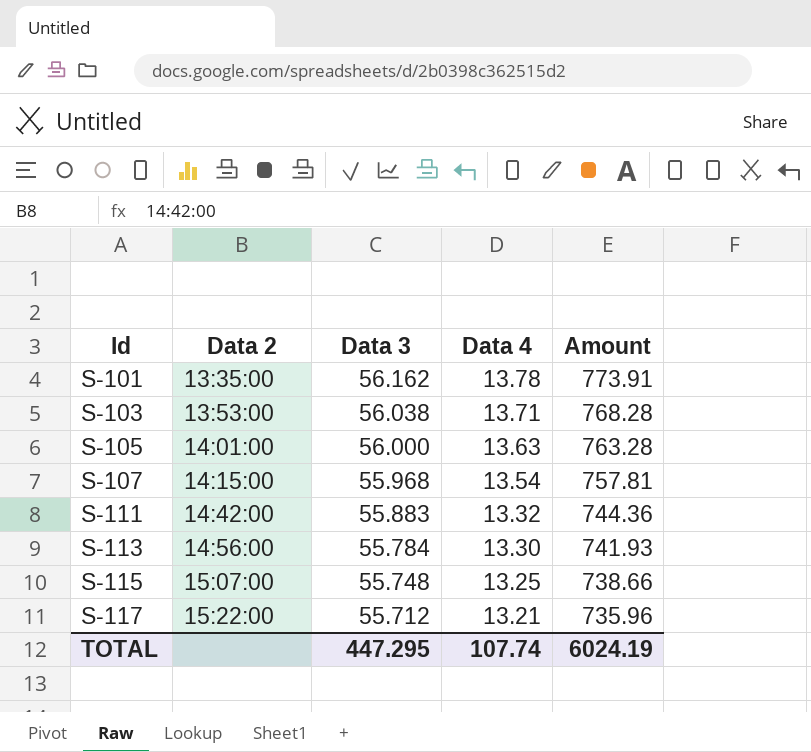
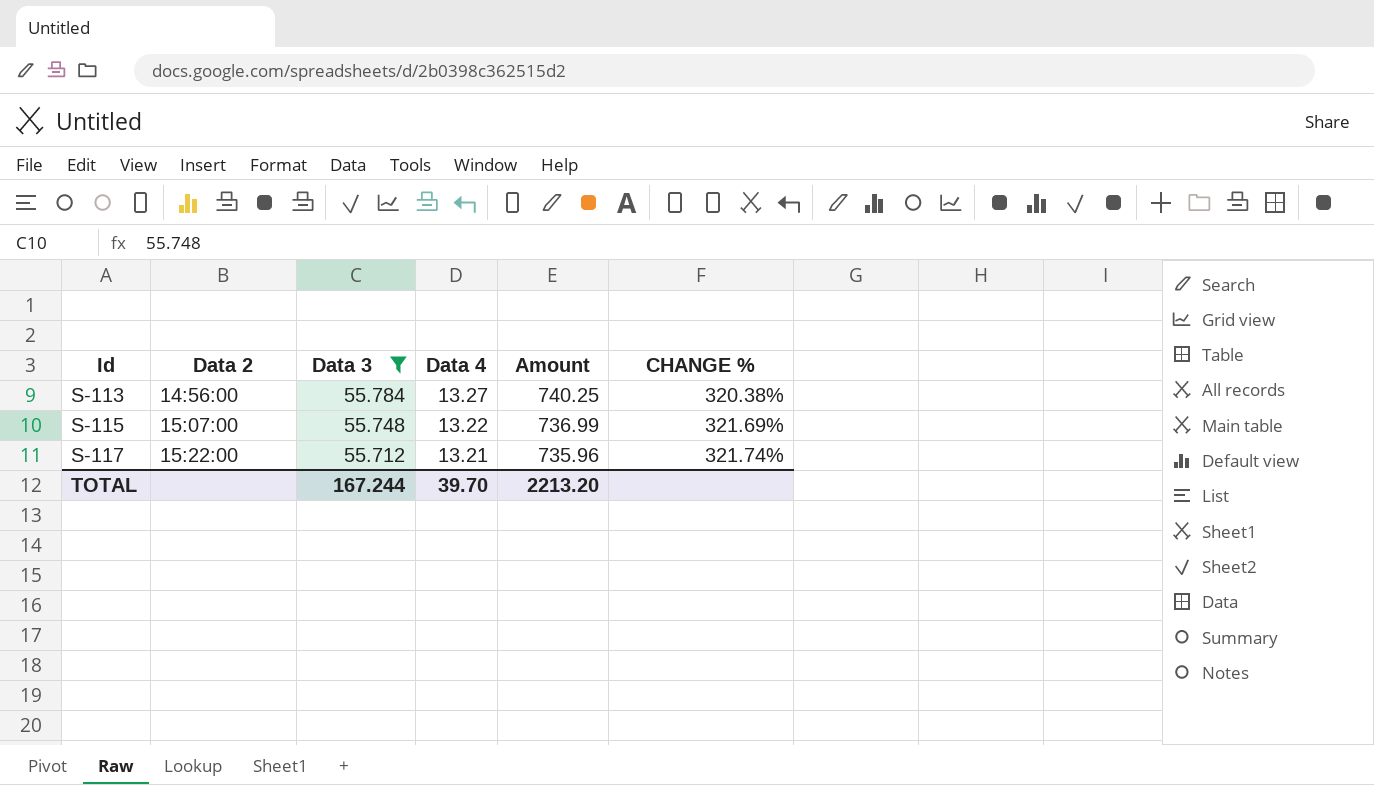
filter: none -> Data 3 <= 55.784
column CHANGE % | formula: none -> ([Data 3] - [Data 4]) / [Data 4]
S-113 | Data 4: 13.30 -> 13.27
S-113 | Amount: 741.93 -> 740.25
S-115 | Data 4: 13.25 -> 13.22
S-115 | Amount: 738.66 -> 736.99
TOTAL | Data 3: 447.295 -> 167.244
TOTAL | Data 4: 107.74 -> 39.70
TOTAL | Amount: 6024.19 -> 2213.20

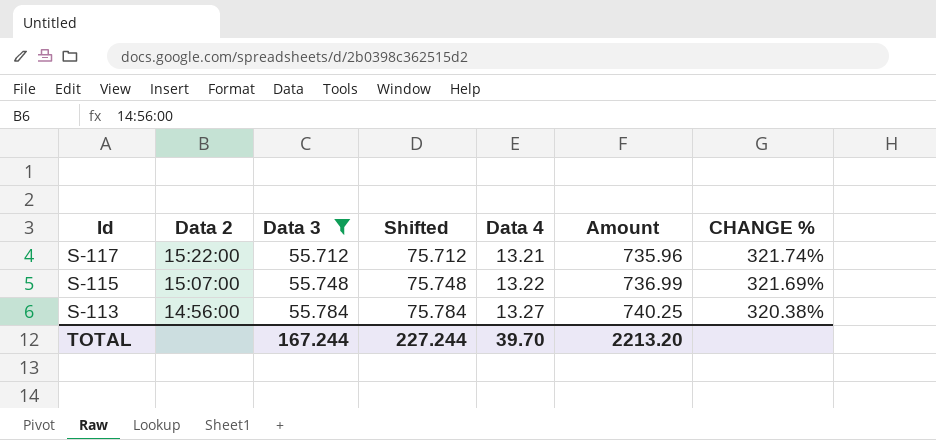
row order: Id ascending -> Id descending
column Shifted | formula: none -> [Data 3] + 20

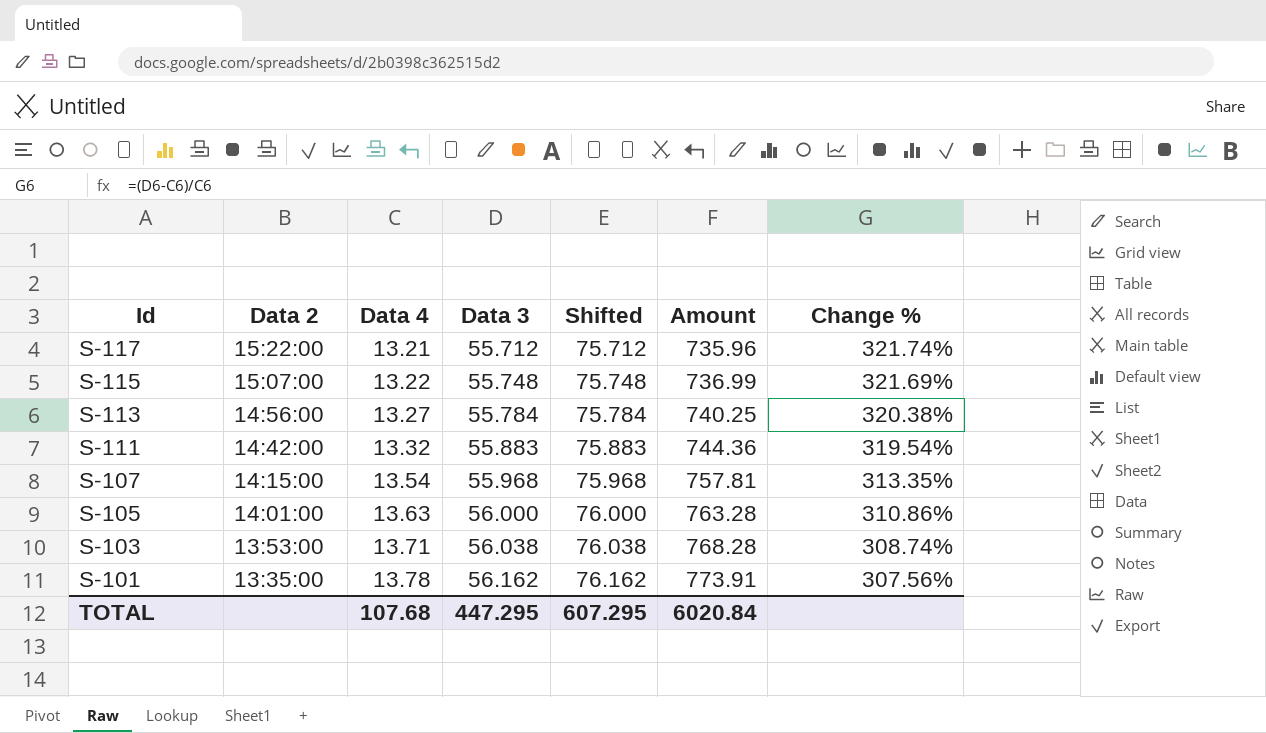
filter: Data 3 <= 55.784 -> none
column Data 4 | position: 5 -> 3
column name: CHANGE % -> Change %
TOTAL | Data 4: 39.70 -> 107.68
TOTAL | Data 3: 167.244 -> 447.295
TOTAL | Shifted: 227.244 -> 607.295
TOTAL | Amount: 2213.20 -> 6020.84

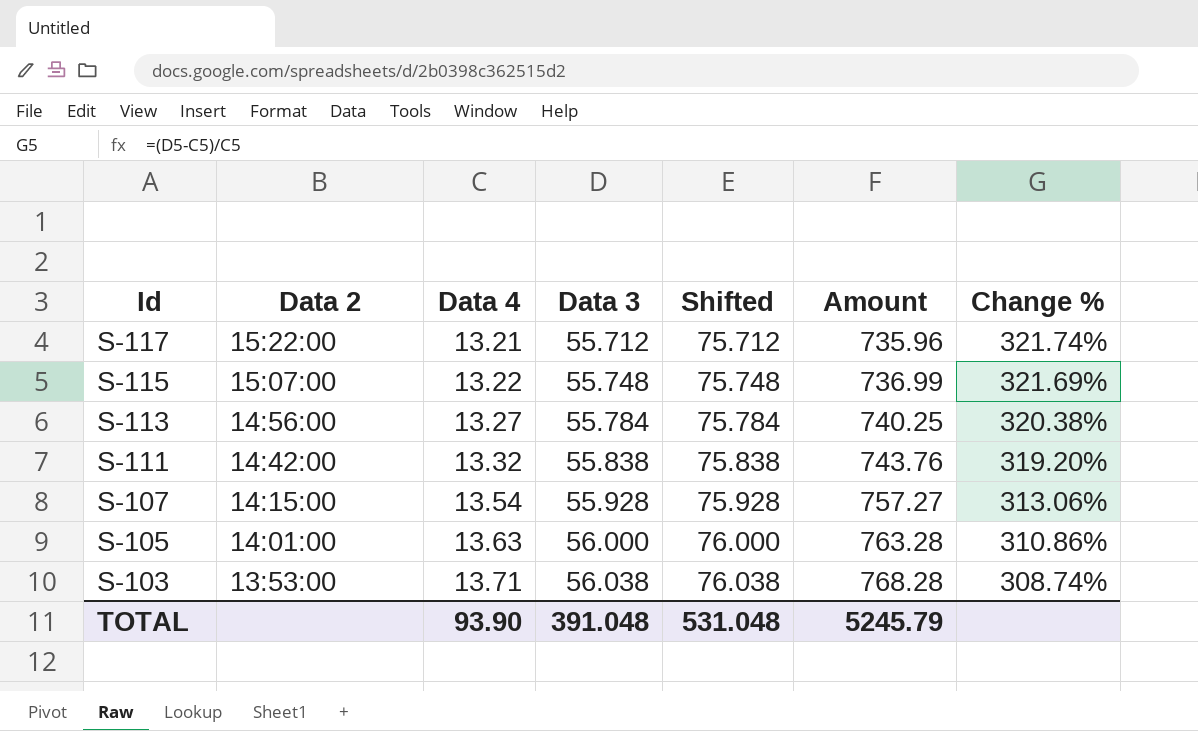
row S-101: 13:35:00 | 13.78 | 56.162 | 76.162 | 773.91 | 307.56% -> none
S-111 | Data 3: 55.883 -> 55.838
S-111 | Shifted: 75.883 -> 75.838
S-111 | Amount: 744.36 -> 743.76
S-111 | Change %: 319.54% -> 319.20%
S-107 | Data 3: 55.968 -> 55.928
S-107 | Shifted: 75.968 -> 75.928
S-107 | Amount: 757.81 -> 757.27
S-107 | Change %: 313.35% -> 313.06%
TOTAL | Data 4: 107.68 -> 93.90
TOTAL | Data 3: 447.295 -> 391.048
TOTAL | Shifted: 607.295 -> 531.048
TOTAL | Amount: 6020.84 -> 5245.79

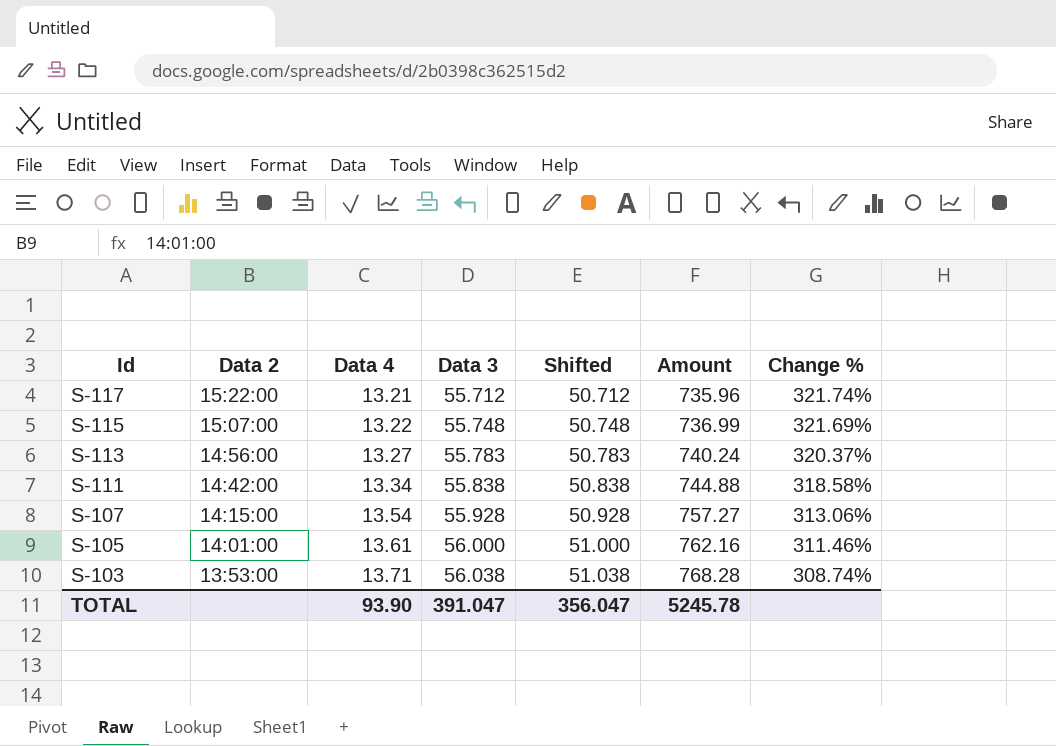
column Shifted | formula: [Data 3] + 20 -> [Data 3] - 5
S-113 | Data 3: 55.784 -> 55.783
S-113 | Amount: 740.25 -> 740.24
S-113 | Change %: 320.38% -> 320.37%
S-111 | Data 4: 13.32 -> 13.34
S-111 | Amount: 743.76 -> 744.88
S-111 | Change %: 319.20% -> 318.58%
S-105 | Data 4: 13.63 -> 13.61
S-105 | Amount: 763.28 -> 762.16
S-105 | Change %: 310.86% -> 311.46%
TOTAL | Data 3: 391.048 -> 391.047
TOTAL | Shifted: 531.048 -> 356.047
TOTAL | Amount: 5245.79 -> 5245.78

